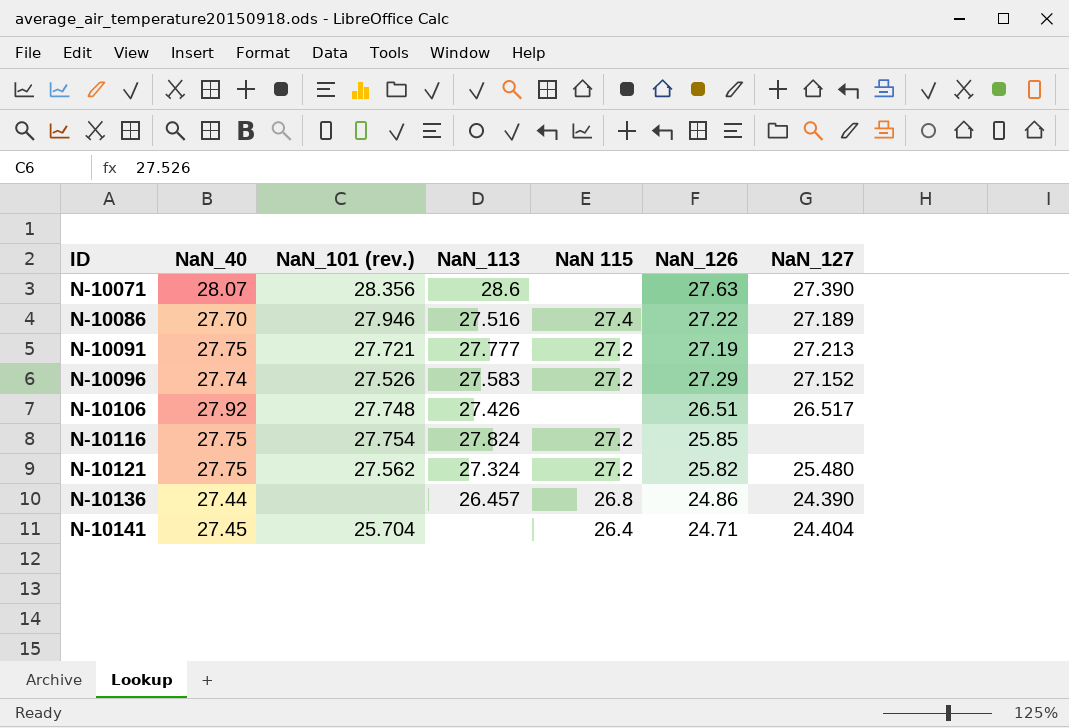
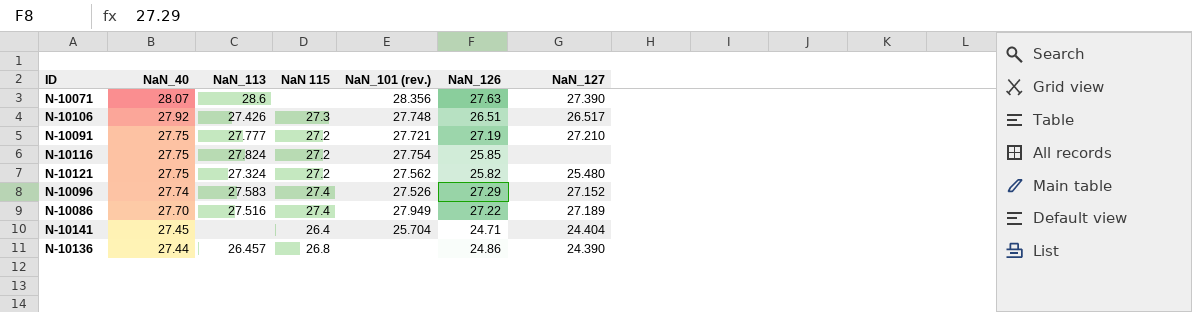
row order: ID ascending -> NaN_40 descending
column NaN_101 (rev.) | position: 3 -> 5
N-10106 | NaN 115: none -> 27.3
N-10091 | NaN_127: 27.213 -> 27.210
N-10096 | NaN 115: 27.2 -> 27.4
N-10086 | NaN_101 (rev.): 27.946 -> 27.949

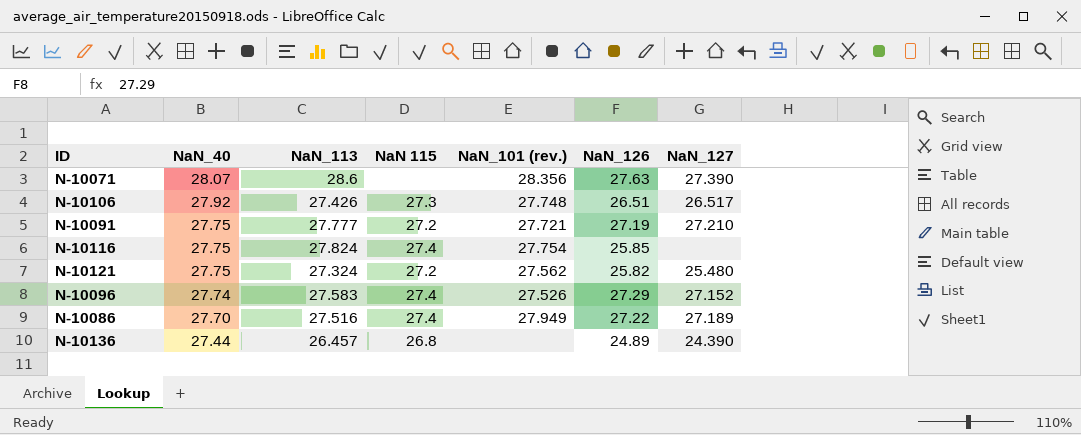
row N-10141: 27.45 | none | 26.4 | 25.704 | 24.71 | 24.404 -> none
N-10116 | NaN 115: 27.2 -> 27.4
N-10136 | NaN_126: 24.86 -> 24.89

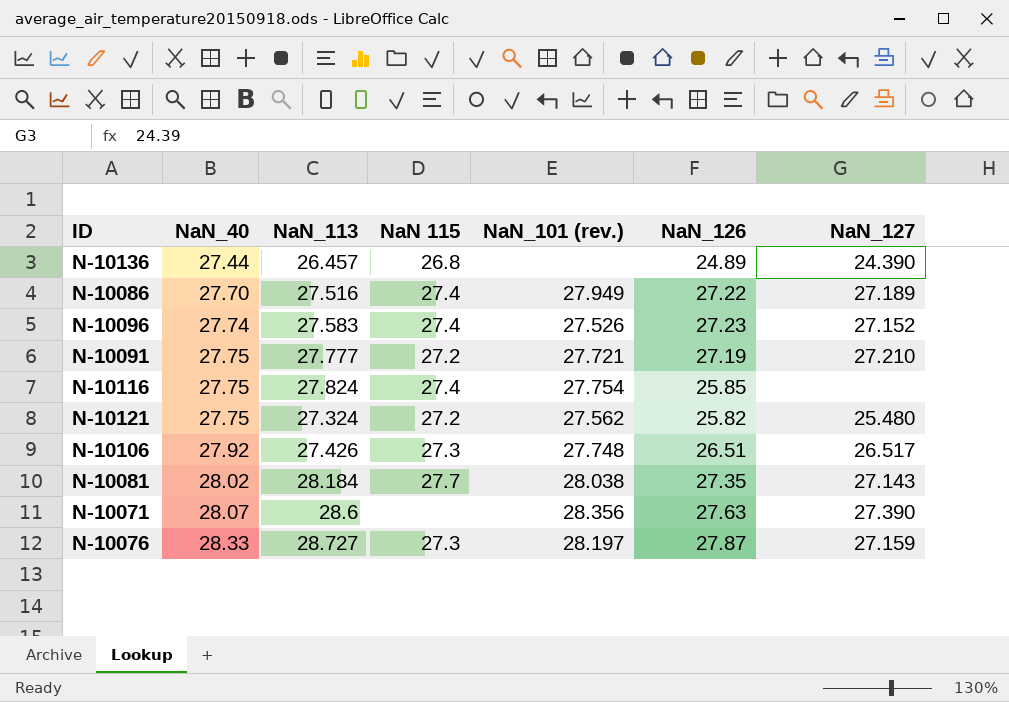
row order: NaN_40 descending -> NaN_40 ascending
N-10096 | NaN_126: 27.29 -> 27.23
row N-10081: none -> 28.02 | 28.184 | 27.7 | 28.038 | 27.35 | 27.143
row N-10076: none -> 28.33 | 28.727 | 27.3 | 28.197 | 27.87 | 27.159

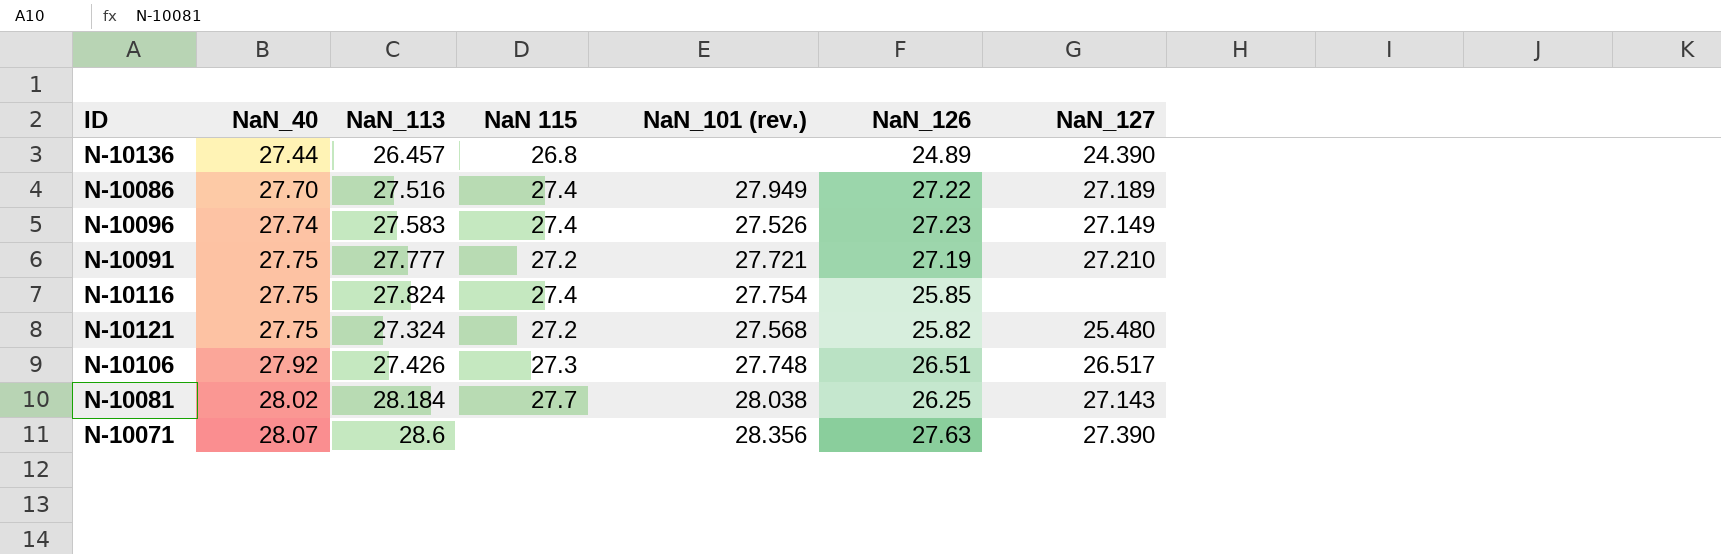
row N-10076: 28.33 | 28.727 | 27.3 | 28.197 | 27.87 | 27.159 -> none
N-10096 | NaN_127: 27.152 -> 27.149
N-10121 | NaN_101 (rev.): 27.562 -> 27.568
N-10081 | NaN_126: 27.35 -> 26.25

